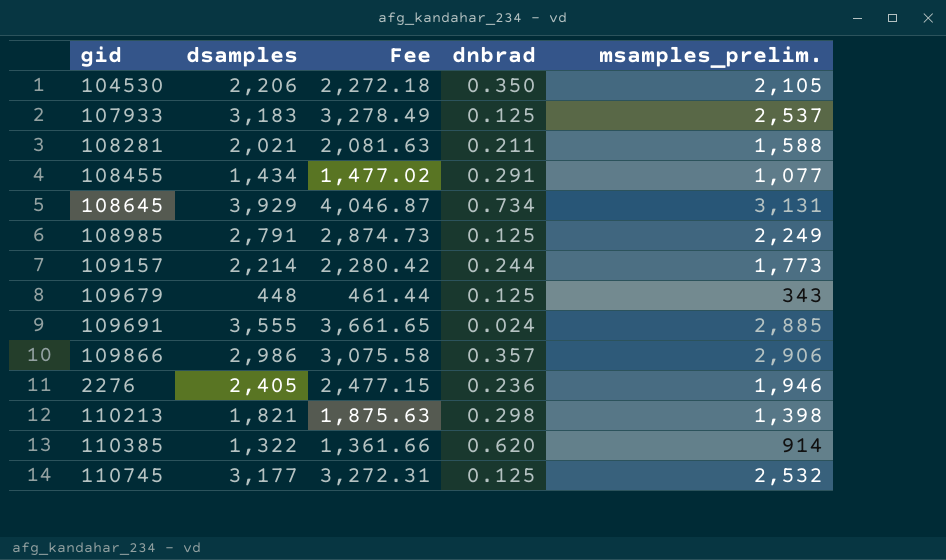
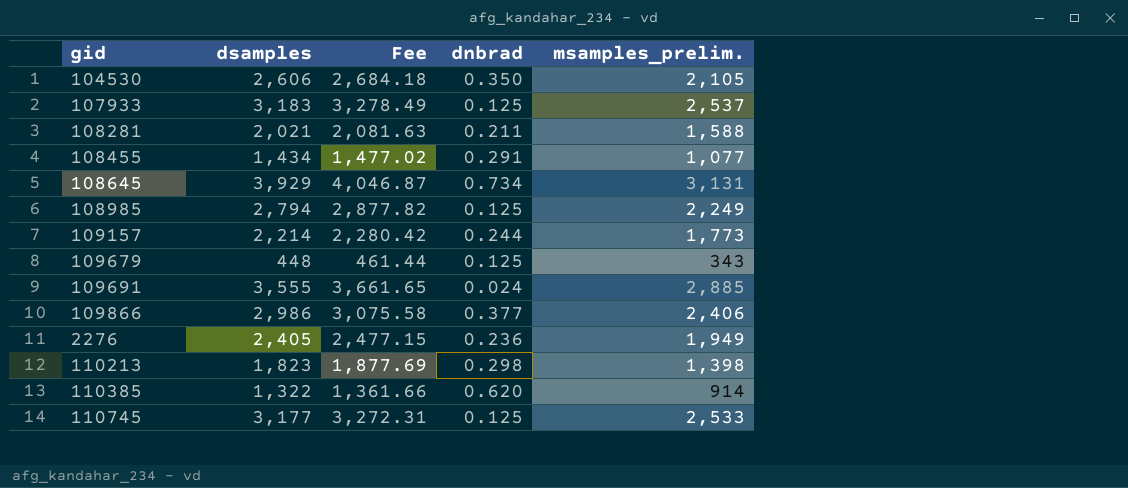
104530 | dsamples: 2,206 -> 2,606
104530 | Fee: 2,272.18 -> 2,684.18
108985 | dsamples: 2,791 -> 2,794
108985 | Fee: 2,874.73 -> 2,877.82
109866 | dnbrad: 0.357 -> 0.377
109866 | msamples_prelim.: 2,906 -> 2,406
2276 | msamples_prelim.: 1,946 -> 1,949
110213 | dsamples: 1,821 -> 1,823
110213 | Fee: 1,875.63 -> 1,877.69
110745 | msamples_prelim.: 2,532 -> 2,533

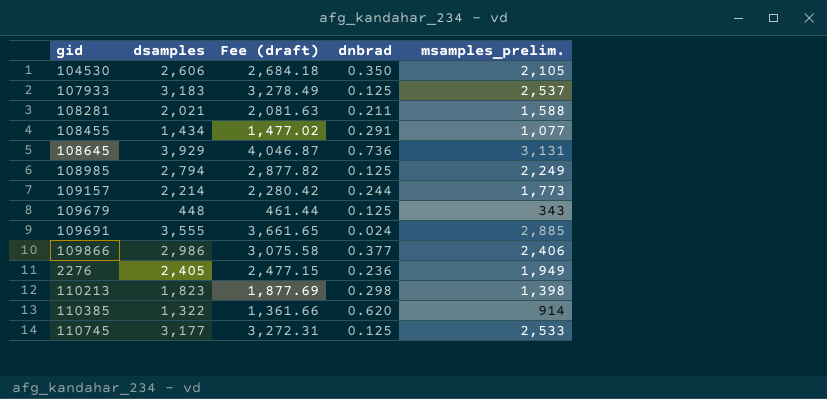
column name: Fee -> Fee (draft)
108645 | dnbrad: 0.734 -> 0.736

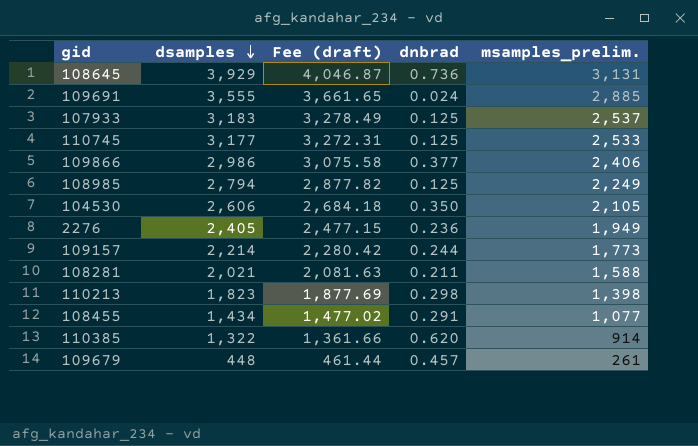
row order: none -> dsamples descending
109679 | dnbrad: 0.125 -> 0.457
109679 | msamples_prelim.: 343 -> 261

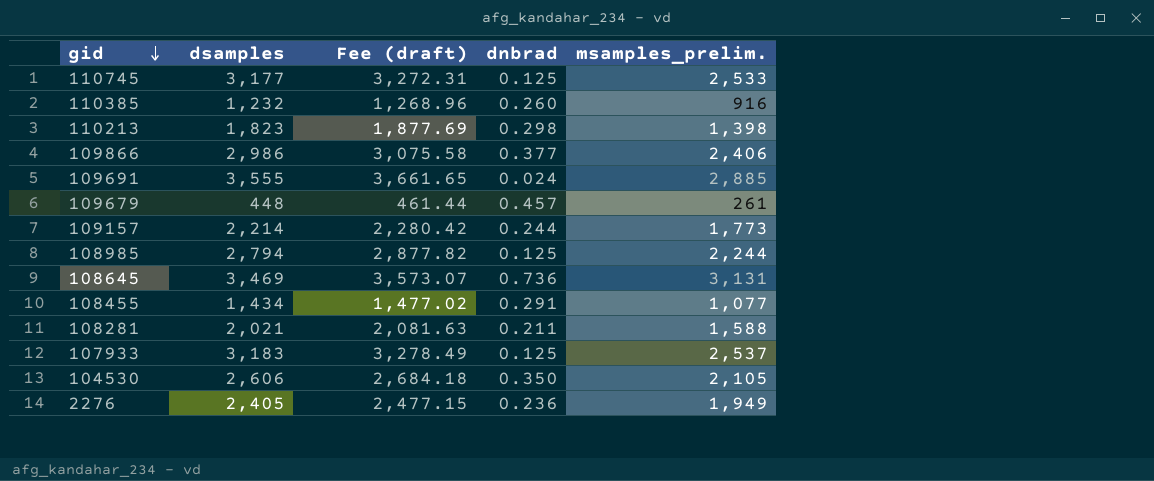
row order: dsamples descending -> gid descending
110385 | dsamples: 1,322 -> 1,232
110385 | Fee (draft): 1,361.66 -> 1,268.96
110385 | dnbrad: 0.620 -> 0.260
110385 | msamples_prelim.: 914 -> 916
108985 | msamples_prelim.: 2,249 -> 2,244
108645 | dsamples: 3,929 -> 3,469
108645 | Fee (draft): 4,046.87 -> 3,573.07

